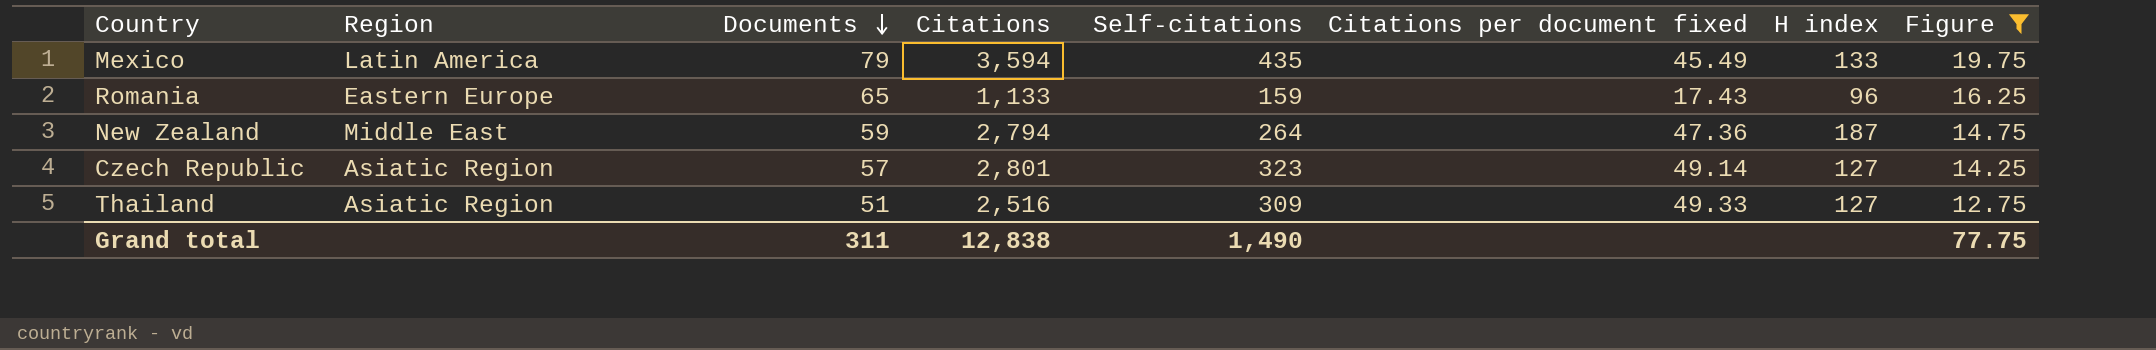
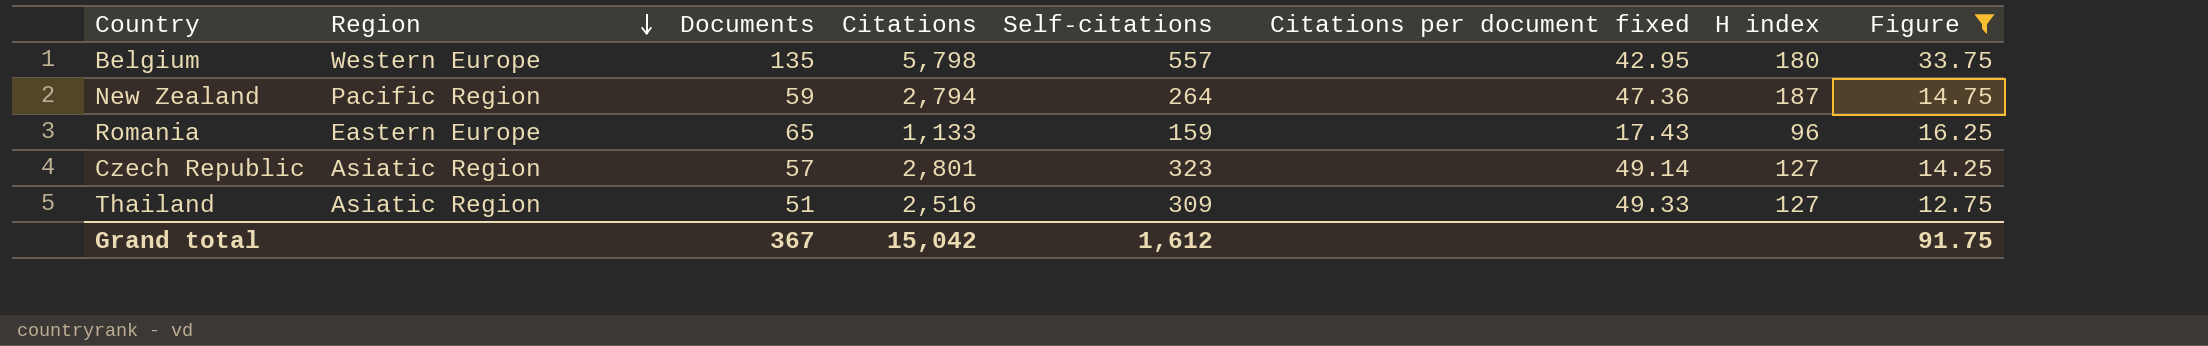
row order: Documents descending -> Region descending
row Mexico: Latin America | 79 | 3,594 | 435 | 45.49 | 133 | 19.75 -> none
row Belgium: none -> Western Europe | 135 | 5,798 | 557 | 42.95 | 180 | 33.75
New Zealand | Region: Middle East -> Pacific Region
Grand total | Documents: 311 -> 367
Grand total | Citations: 12,838 -> 15,042
Grand total | Self-citations: 1,490 -> 1,612
Grand total | Figure: 77.75 -> 91.75

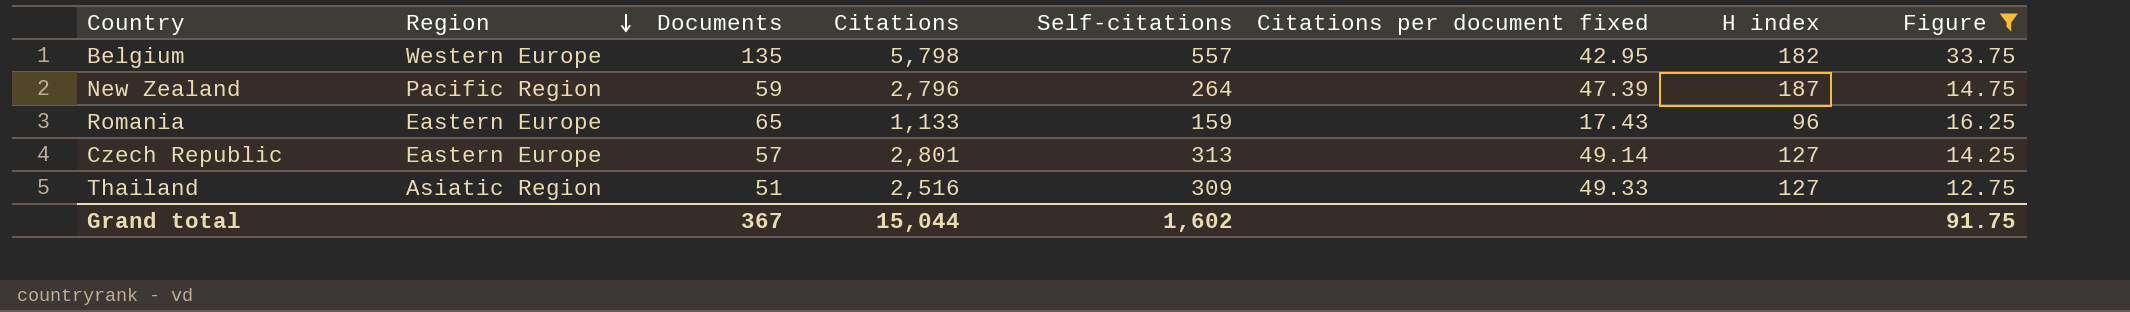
Belgium | H index: 180 -> 182
New Zealand | Citations: 2,794 -> 2,796
New Zealand | Citations per document fixed: 47.36 -> 47.39
Czech Republic | Region: Asiatic Region -> Eastern Europe
Czech Republic | Self-citations: 323 -> 313
Grand total | Citations: 15,042 -> 15,044
Grand total | Self-citations: 1,612 -> 1,602

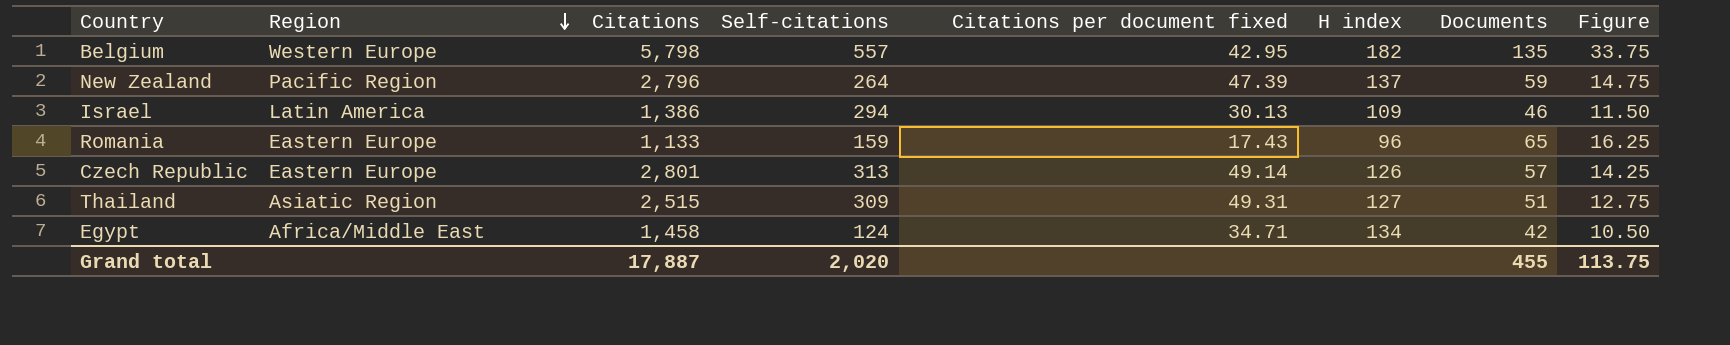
filter: Figure >= 12.75 -> none
column Documents | position: 3 -> 7
New Zealand | H index: 187 -> 137
Czech Republic | H index: 127 -> 126
Thailand | Citations: 2,516 -> 2,515
Thailand | Citations per document fixed: 49.33 -> 49.31
Grand total | Citations: 15,044 -> 17,887
Grand total | Self-citations: 1,602 -> 2,020
Grand total | Documents: 367 -> 455
Grand total | Figure: 91.75 -> 113.75

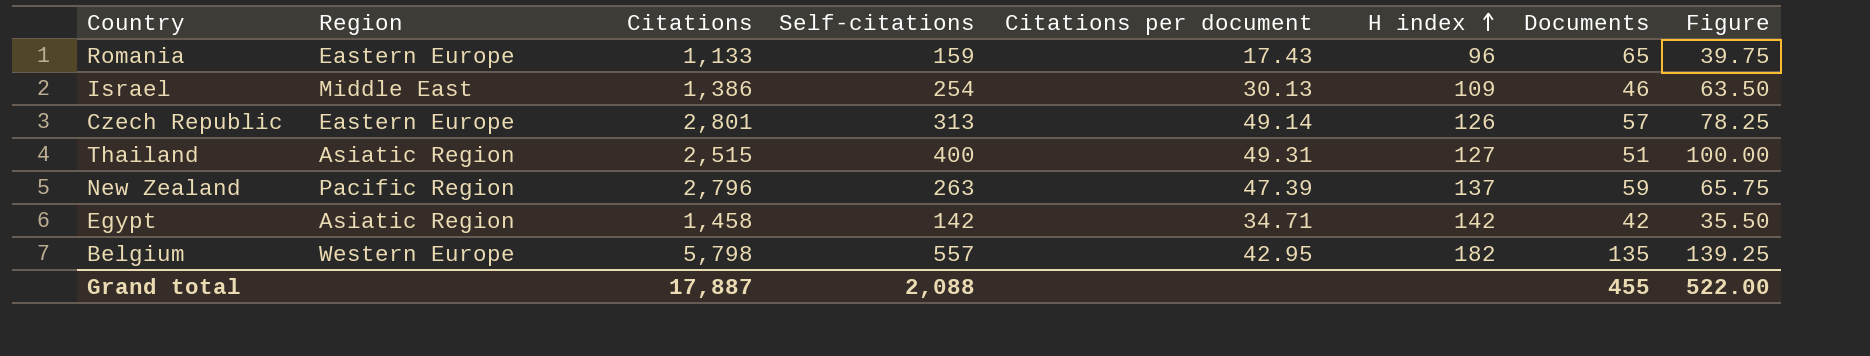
row order: Region descending -> H index ascending
column name: Citations per document fixed -> Citations per document
column Figure | formula: [Documents] * 0.25 -> [Self-citations] * 0.25
Israel | Region: Latin America -> Middle East
Israel | Self-citations: 294 -> 254
Thailand | Self-citations: 309 -> 400
New Zealand | Self-citations: 264 -> 263
Egypt | Region: Africa/Middle East -> Asiatic Region
Egypt | Self-citations: 124 -> 142
Egypt | H index: 134 -> 142
Grand total | Self-citations: 2,020 -> 2,088
Grand total | Figure: 113.75 -> 522.00

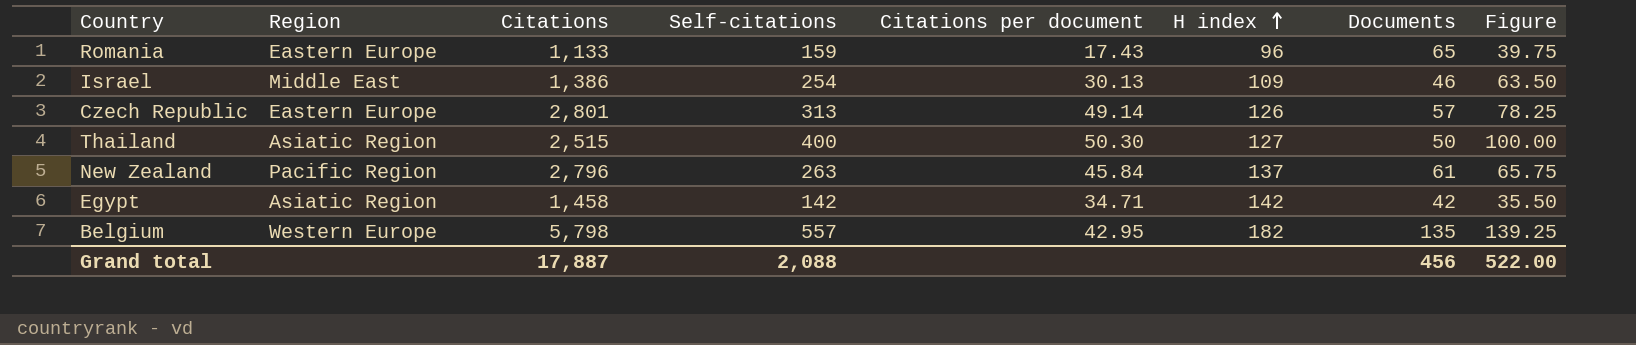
Thailand | Citations per document: 49.31 -> 50.30
Thailand | Documents: 51 -> 50
New Zealand | Citations per document: 47.39 -> 45.84
New Zealand | Documents: 59 -> 61
Grand total | Documents: 455 -> 456

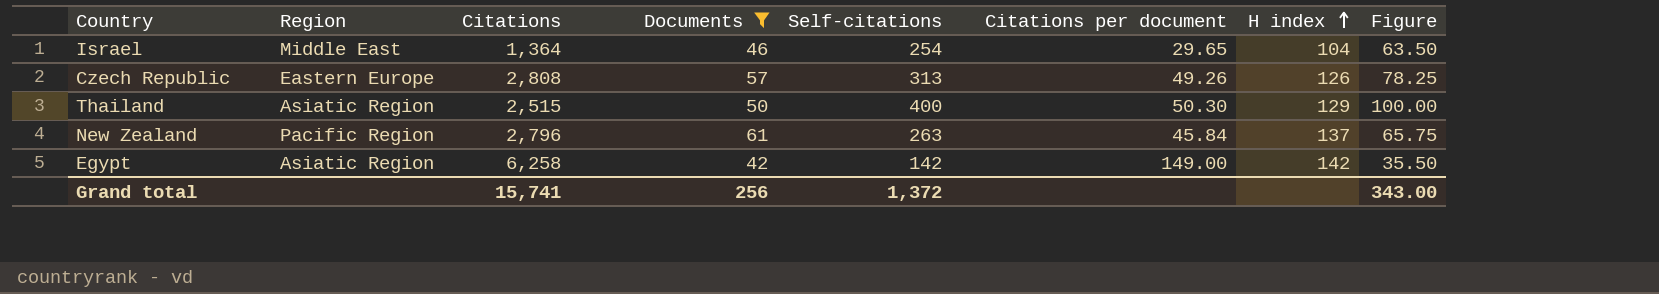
filter: none -> Documents <= 61
column Documents | position: 7 -> 4
Israel | Citations: 1,386 -> 1,364
Israel | Citations per document: 30.13 -> 29.65
Israel | H index: 109 -> 104
Czech Republic | Citations: 2,801 -> 2,808
Czech Republic | Citations per document: 49.14 -> 49.26
Thailand | H index: 127 -> 129
Egypt | Citations: 1,458 -> 6,258
Egypt | Citations per document: 34.71 -> 149.00
Grand total | Citations: 17,887 -> 15,741
Grand total | Documents: 456 -> 256
Grand total | Self-citations: 2,088 -> 1,372
Grand total | Figure: 522.00 -> 343.00

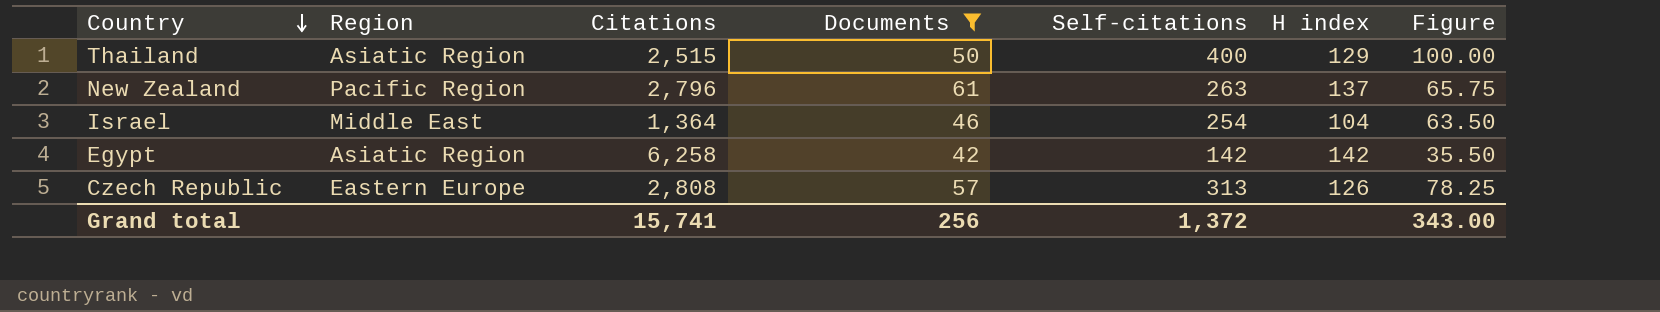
row order: H index ascending -> Country descending
column Citations per document | formula: [Citations] / [Documents] -> none

